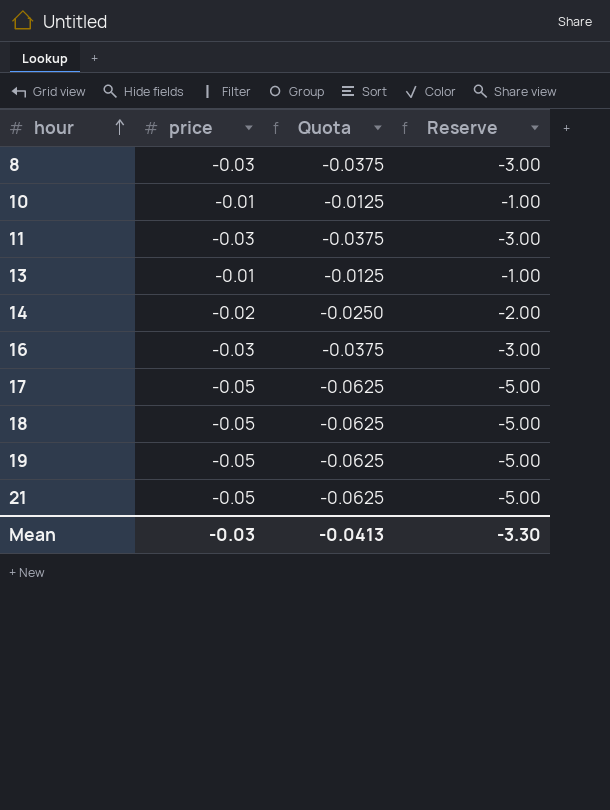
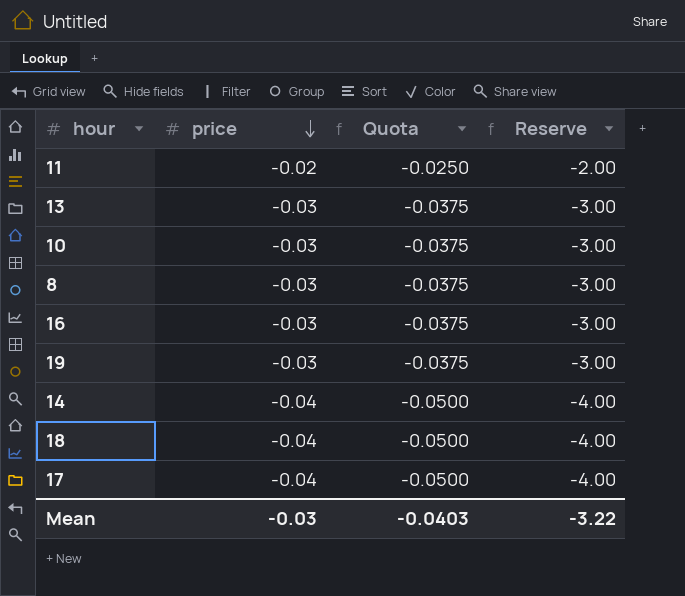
row order: hour ascending -> price descending
row 21: -0.05 | -0.0625 | -5.00 -> none
11 | price: -0.03 -> -0.02
11 | Quota: -0.0375 -> -0.0250
11 | Reserve: -3.00 -> -2.00
13 | price: -0.01 -> -0.03
13 | Quota: -0.0125 -> -0.0375
13 | Reserve: -1.00 -> -3.00
10 | price: -0.01 -> -0.03
10 | Quota: -0.0125 -> -0.0375
10 | Reserve: -1.00 -> -3.00
19 | price: -0.05 -> -0.03
19 | Quota: -0.0625 -> -0.0375
19 | Reserve: -5.00 -> -3.00
14 | price: -0.02 -> -0.04
14 | Quota: -0.0250 -> -0.0500
14 | Reserve: -2.00 -> -4.00
18 | price: -0.05 -> -0.04
18 | Quota: -0.0625 -> -0.0500
18 | Reserve: -5.00 -> -4.00
17 | price: -0.05 -> -0.04
17 | Quota: -0.0625 -> -0.0500
17 | Reserve: -5.00 -> -4.00
Mean | Quota: -0.0413 -> -0.0403
Mean | Reserve: -3.30 -> -3.22

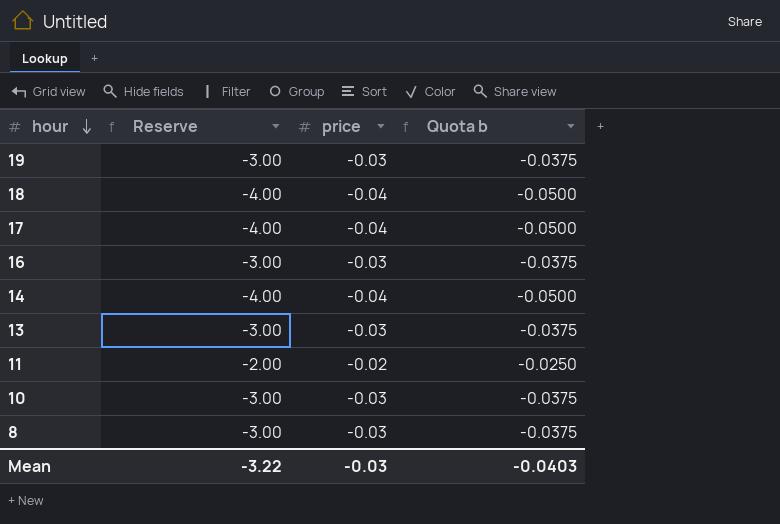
row order: price descending -> hour descending
column Reserve | position: 4 -> 2
column name: Quota -> Quota b

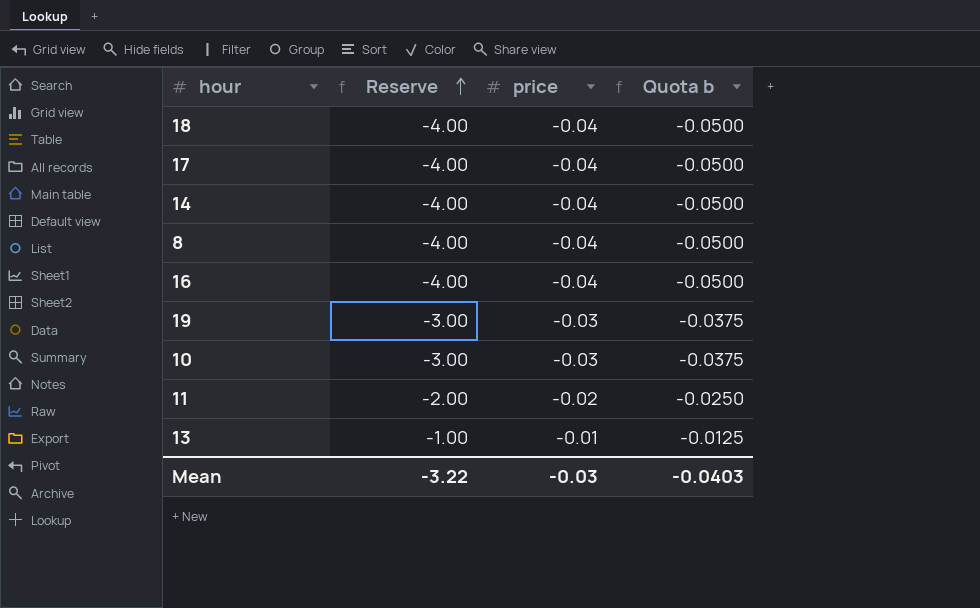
row order: hour descending -> Reserve ascending
8 | Reserve: -3.00 -> -4.00
8 | price: -0.03 -> -0.04
8 | Quota b: -0.0375 -> -0.0500
16 | Reserve: -3.00 -> -4.00
16 | price: -0.03 -> -0.04
16 | Quota b: -0.0375 -> -0.0500
13 | Reserve: -3.00 -> -1.00
13 | price: -0.03 -> -0.01
13 | Quota b: -0.0375 -> -0.0125

